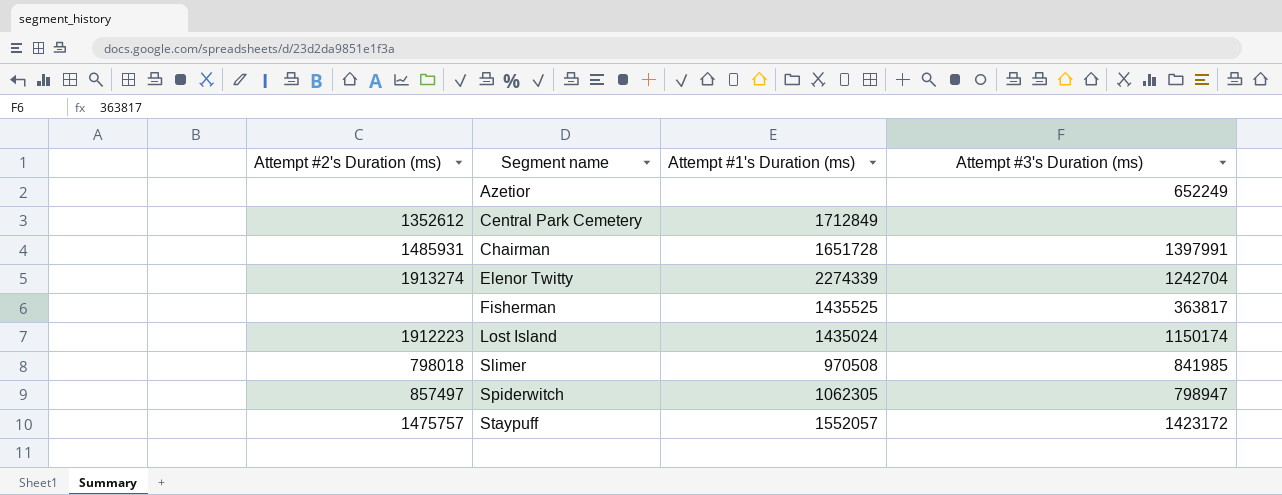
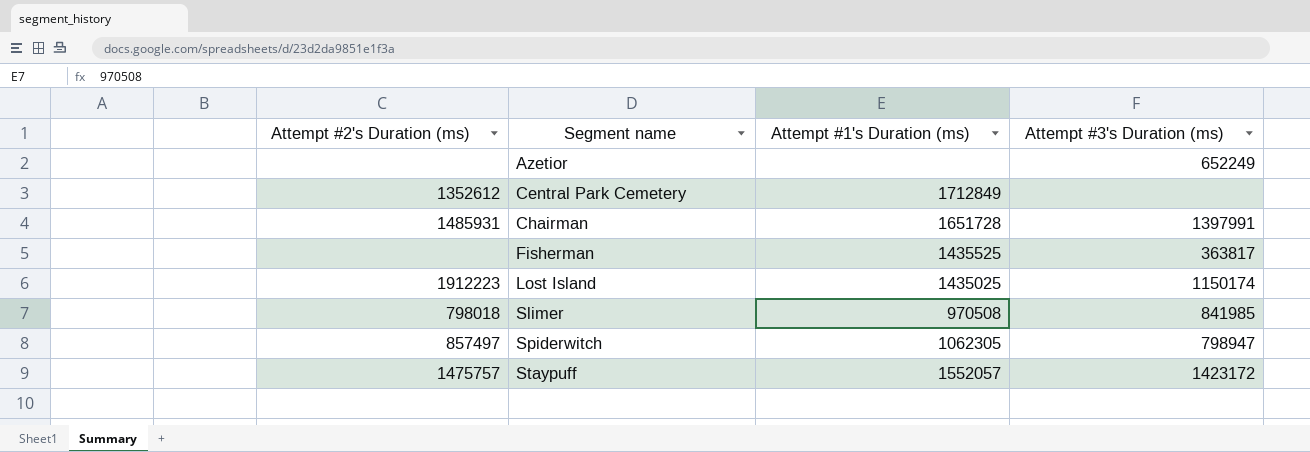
row Elenor Twitty: 1913274 | 2274339 | 1242704 -> none
Lost Island | Attempt #1's Duration (ms): 1435024 -> 1435025

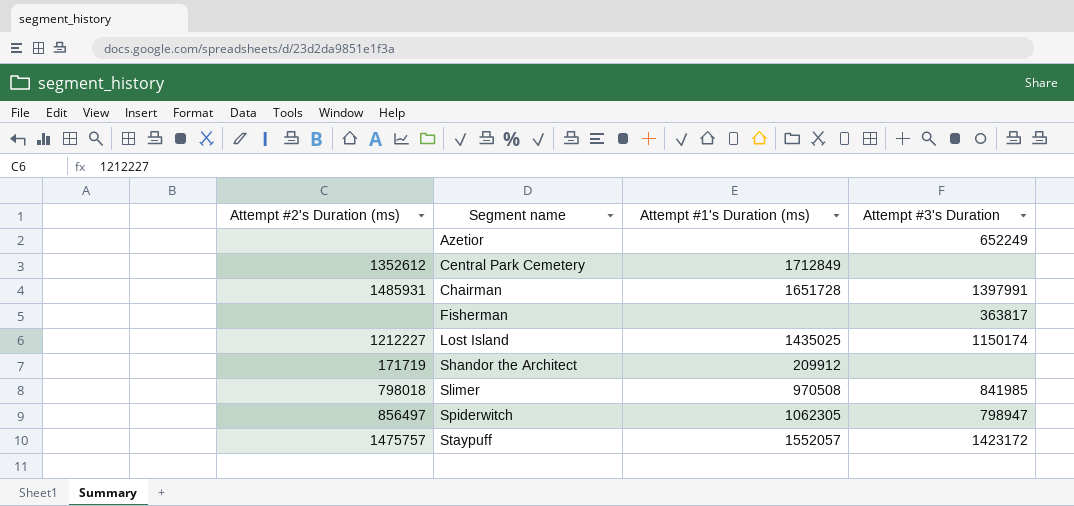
column name: Attempt #3's Duration (ms) -> Attempt #3's Duration
Fisherman | Attempt #1's Duration (ms): 1435525 -> none
Lost Island | Attempt #2's Duration (ms): 1912223 -> 1212227
row Shandor the Architect: none -> 171719 | 209912 | none
Spiderwitch | Attempt #2's Duration (ms): 857497 -> 856497

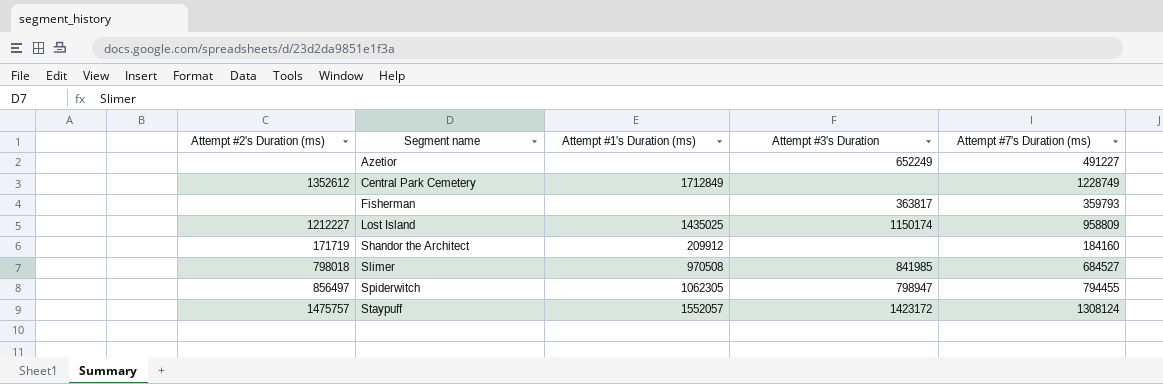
column Attempt #7's Duration (ms) | position: none -> 5
row Chairman: 1485931 | 1651728 | 1397991 -> none

